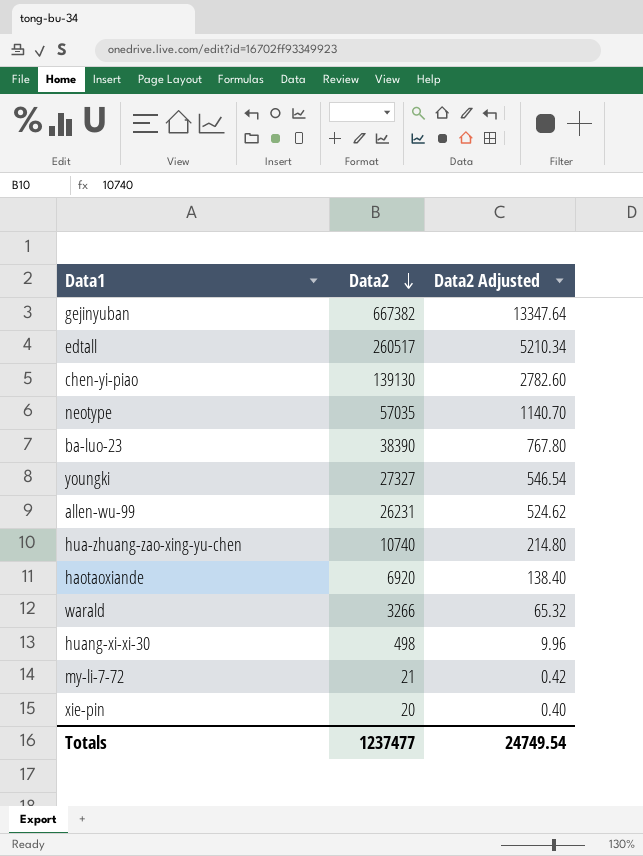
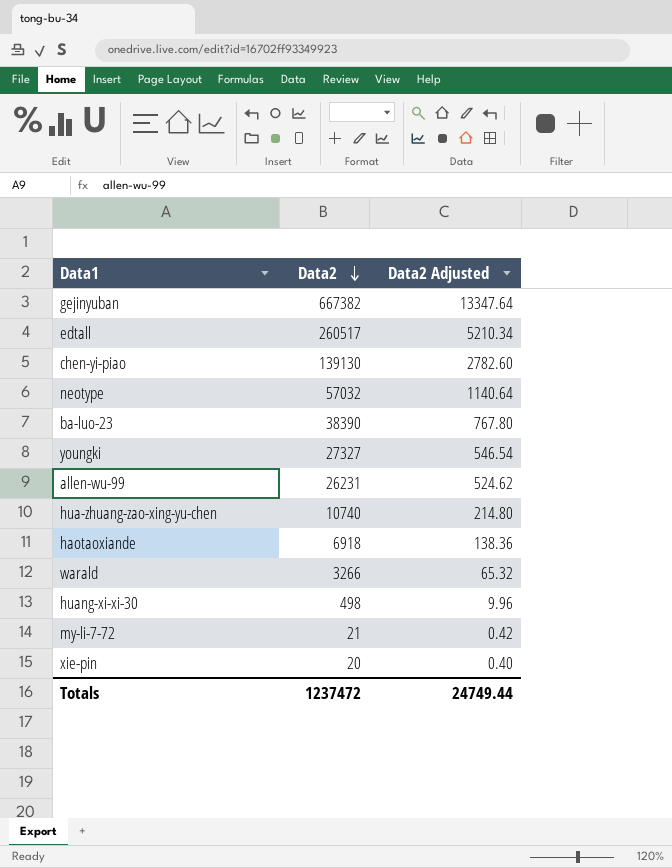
neotype | Data2: 57035 -> 57032
neotype | Data2 Adjusted: 1140.70 -> 1140.64
haotaoxiande | Data2: 6920 -> 6918
haotaoxiande | Data2 Adjusted: 138.40 -> 138.36
Totals | Data2: 1237477 -> 1237472
Totals | Data2 Adjusted: 24749.54 -> 24749.44

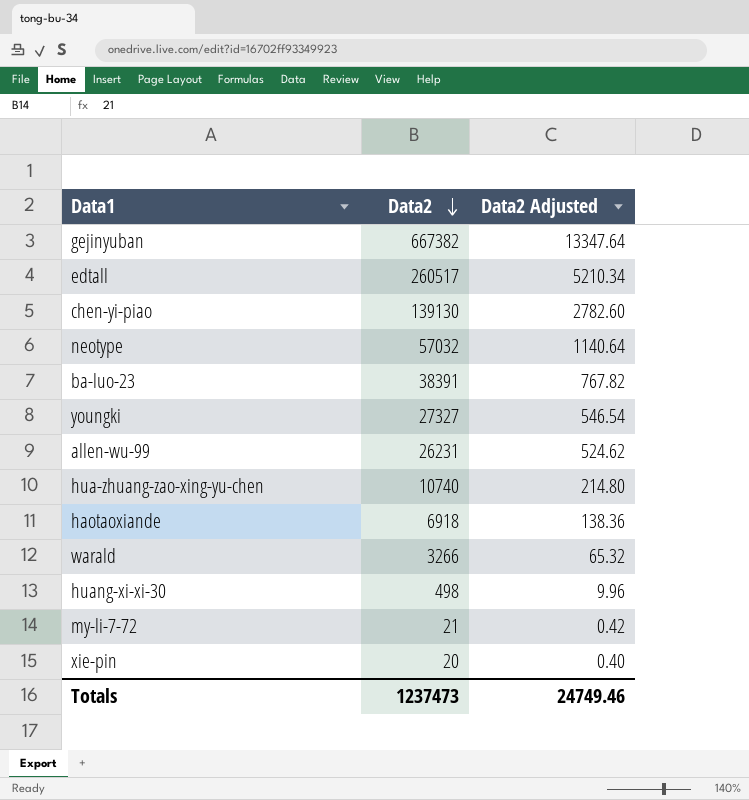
ba-luo-23 | Data2: 38390 -> 38391
ba-luo-23 | Data2 Adjusted: 767.80 -> 767.82
Totals | Data2: 1237472 -> 1237473
Totals | Data2 Adjusted: 24749.44 -> 24749.46

